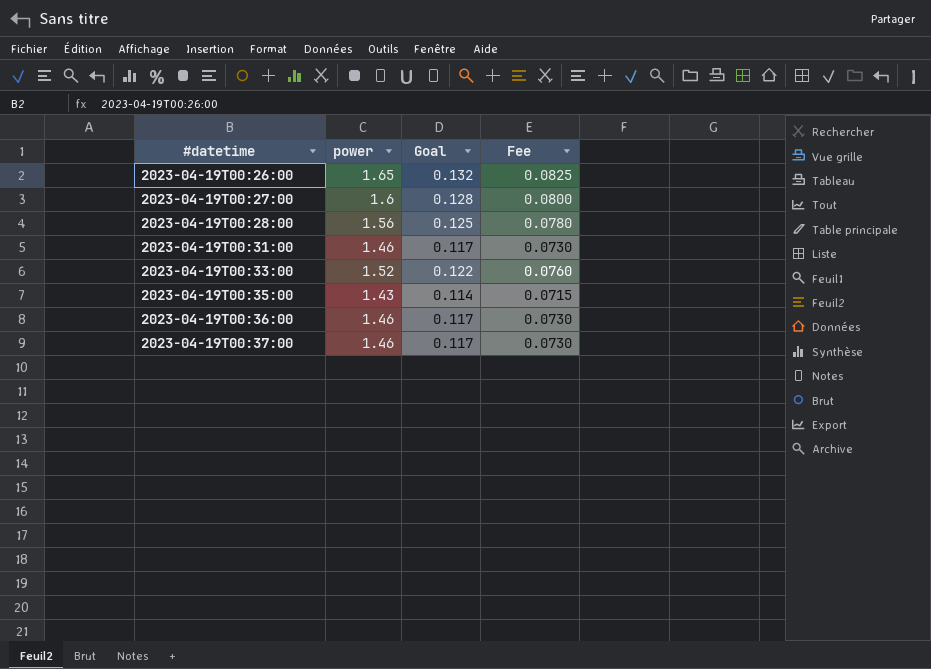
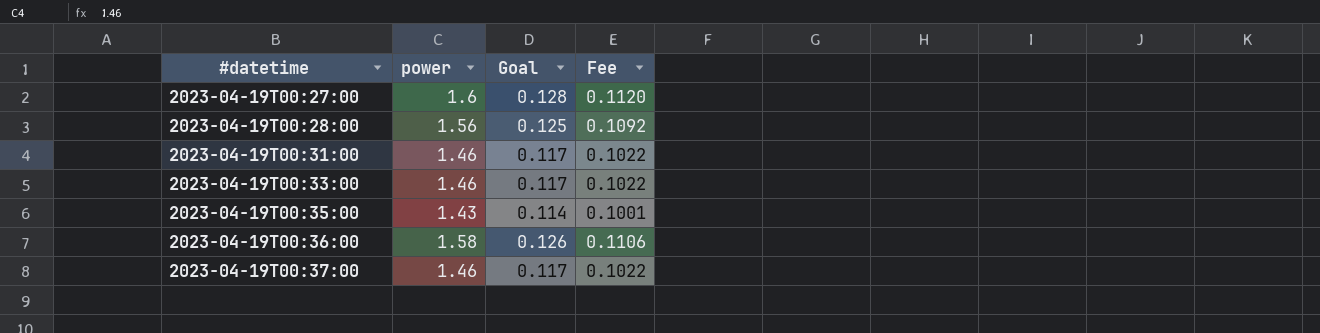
column Fee | formula: [power] * 0.05 -> [power] * 0.07
row 2023-04-19T00:26:00: 1.65 | 0.132 | 0.0825 -> none
2023-04-19T00:33:00 | power: 1.52 -> 1.46
2023-04-19T00:33:00 | Goal: 0.122 -> 0.117
2023-04-19T00:36:00 | power: 1.46 -> 1.58
2023-04-19T00:36:00 | Goal: 0.117 -> 0.126

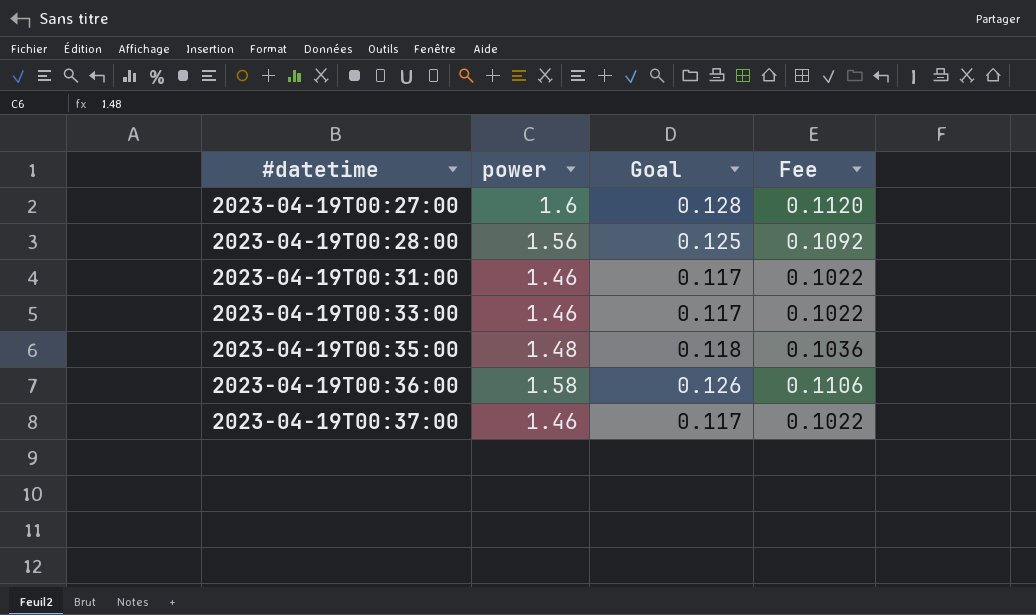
2023-04-19T00:35:00 | power: 1.43 -> 1.48
2023-04-19T00:35:00 | Goal: 0.114 -> 0.118
2023-04-19T00:35:00 | Fee: 0.1001 -> 0.1036

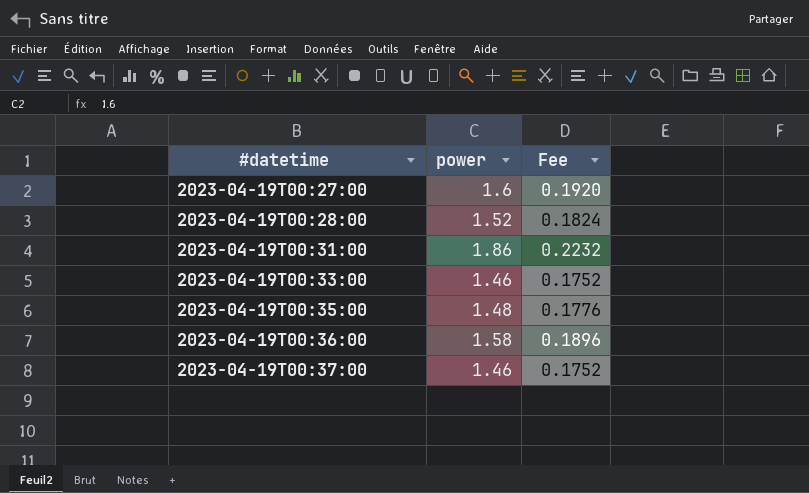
column Goal | formula: [power] * 0.08 -> none
column Fee | formula: [power] * 0.07 -> [power] * 0.12
2023-04-19T00:28:00 | power: 1.56 -> 1.52
2023-04-19T00:31:00 | power: 1.46 -> 1.86

